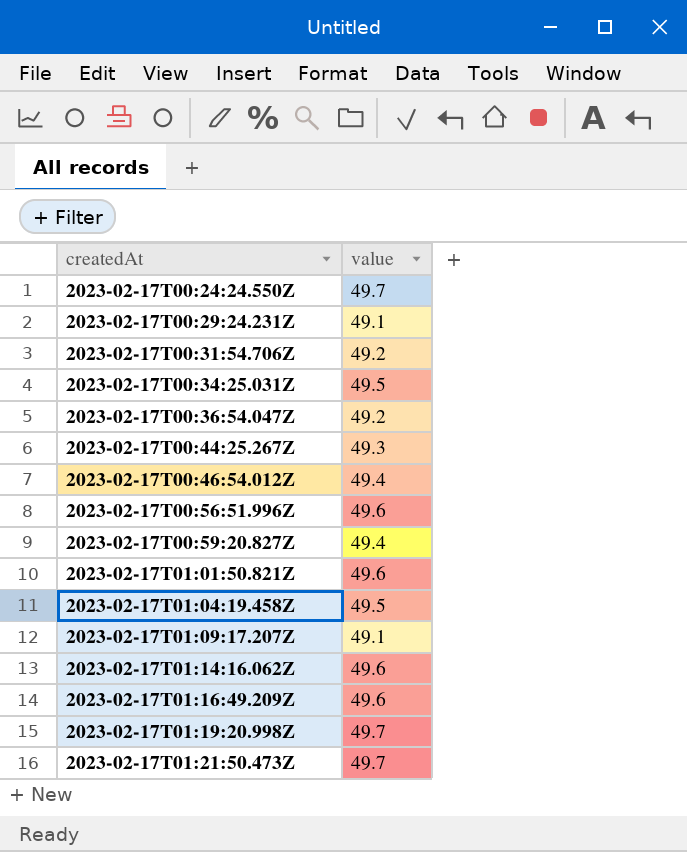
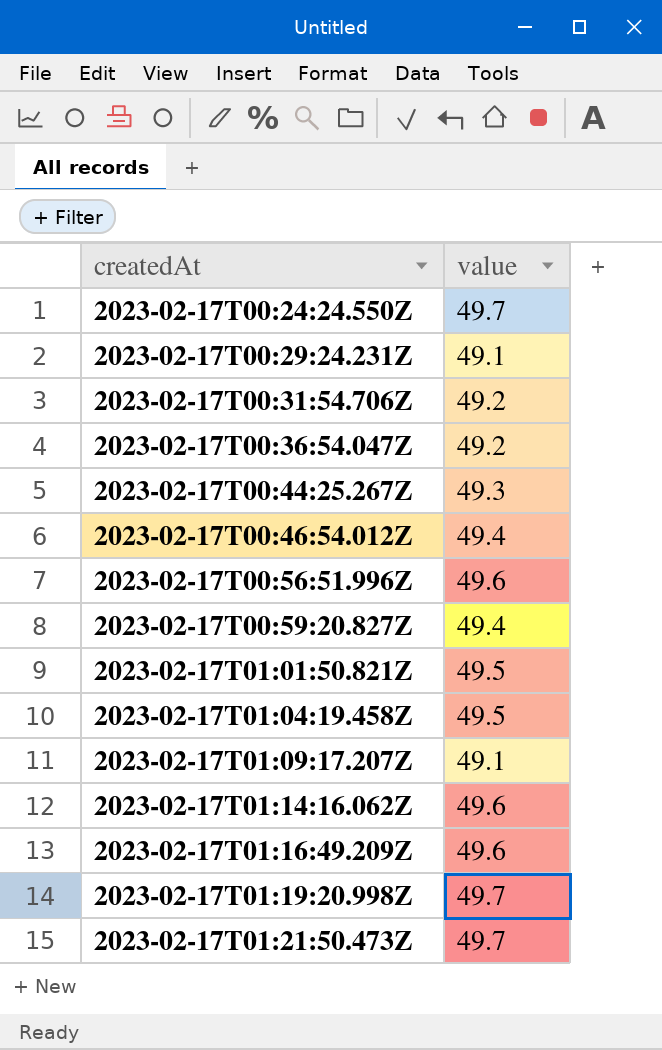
row 2023-02-17T00:34:25.031Z: 49.5 -> none
2023-02-17T01:01:50.821Z | value: 49.6 -> 49.5

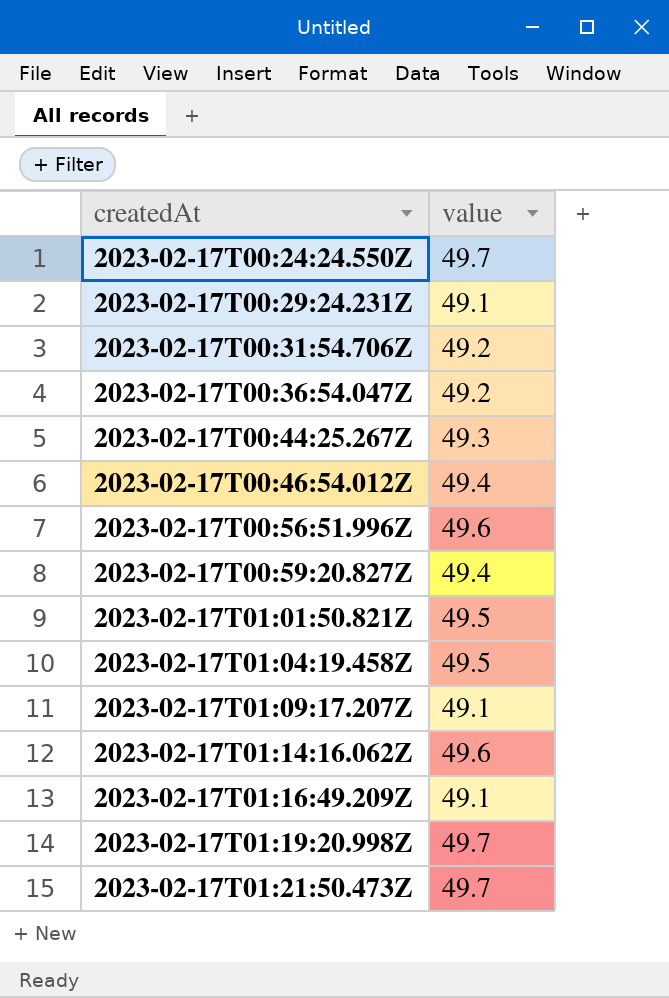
2023-02-17T01:16:49.209Z | value: 49.6 -> 49.1

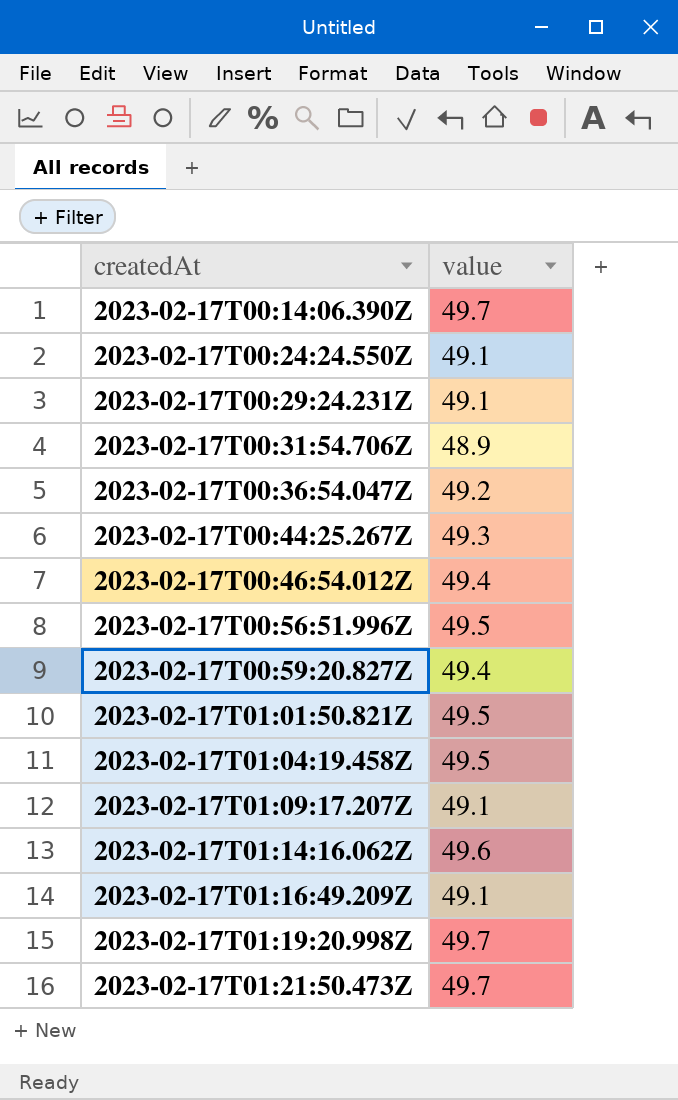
row 2023-02-17T00:14:06.390Z: none -> 49.7
2023-02-17T00:24:24.550Z | value: 49.7 -> 49.1
2023-02-17T00:31:54.706Z | value: 49.2 -> 48.9
2023-02-17T00:56:51.996Z | value: 49.6 -> 49.5

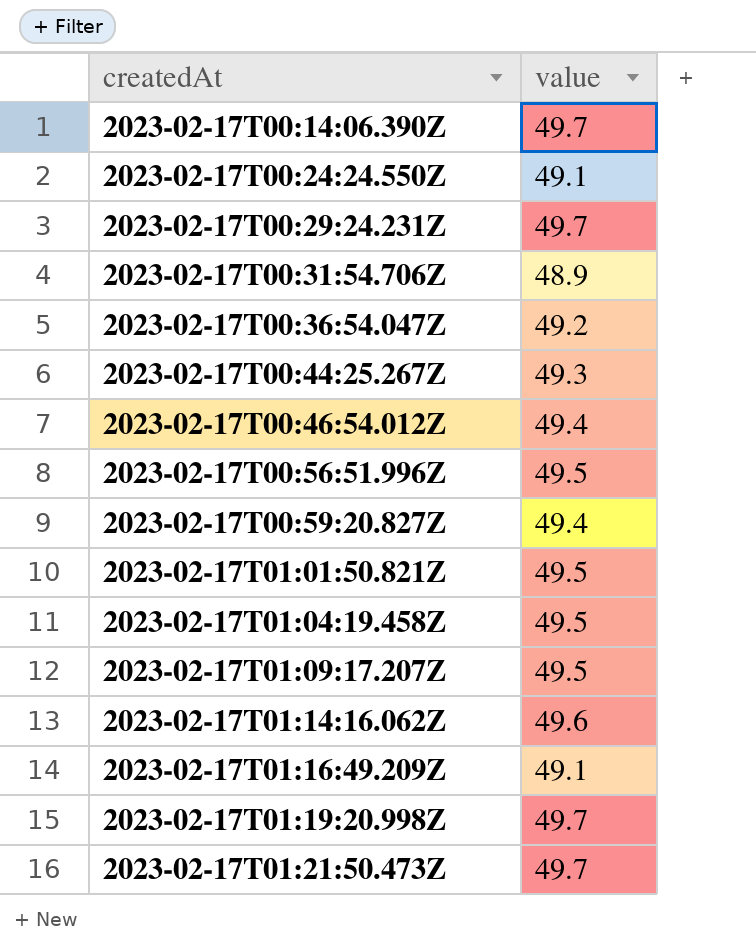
2023-02-17T00:29:24.231Z | value: 49.1 -> 49.7
2023-02-17T01:09:17.207Z | value: 49.1 -> 49.5

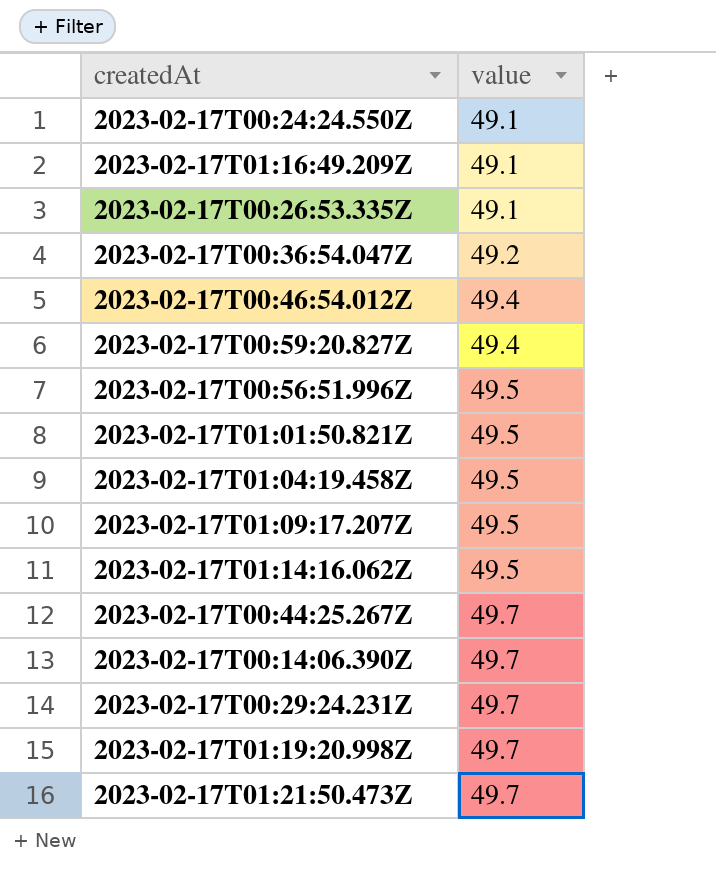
row order: createdAt ascending -> value ascending
row 2023-02-17T00:31:54.706Z: 48.9 -> none
row 2023-02-17T00:26:53.335Z: none -> 49.1
2023-02-17T01:14:16.062Z | value: 49.6 -> 49.5
2023-02-17T00:44:25.267Z | value: 49.3 -> 49.7

